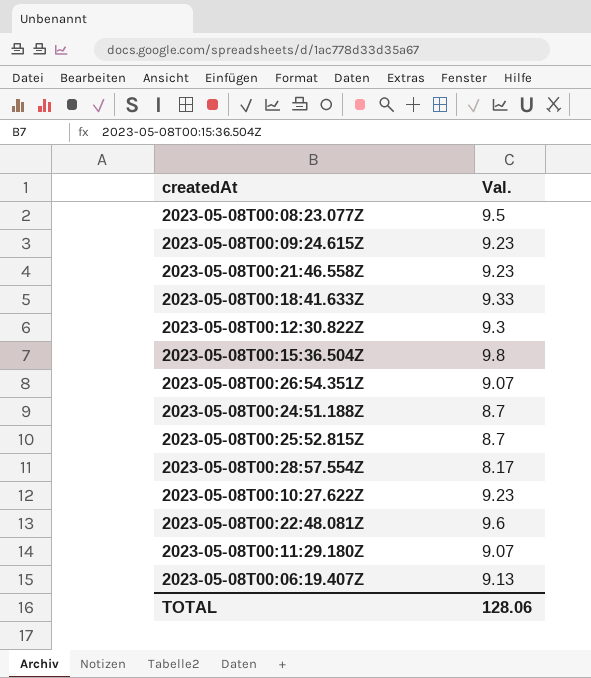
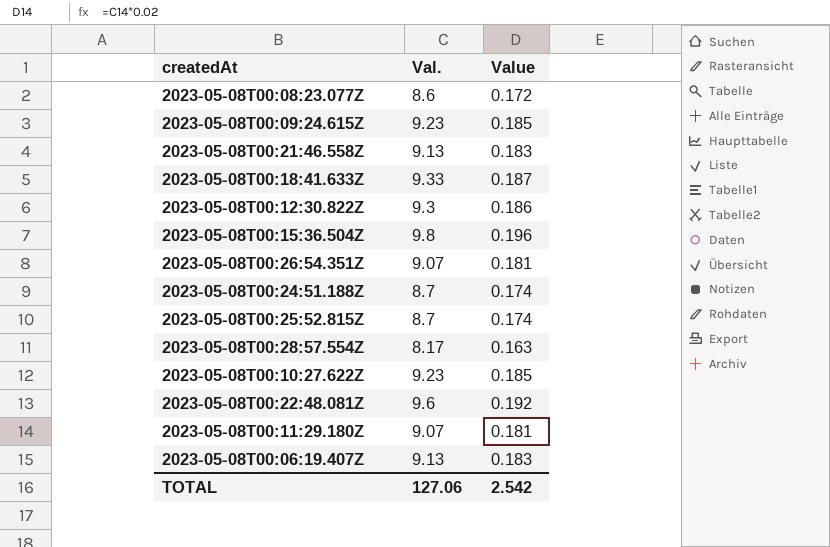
column Value | formula: none -> [Val.] * 0.02
2023-05-08T00:08:23.077Z | Val.: 9.5 -> 8.6
2023-05-08T00:21:46.558Z | Val.: 9.23 -> 9.13
TOTAL | Val.: 128.06 -> 127.06

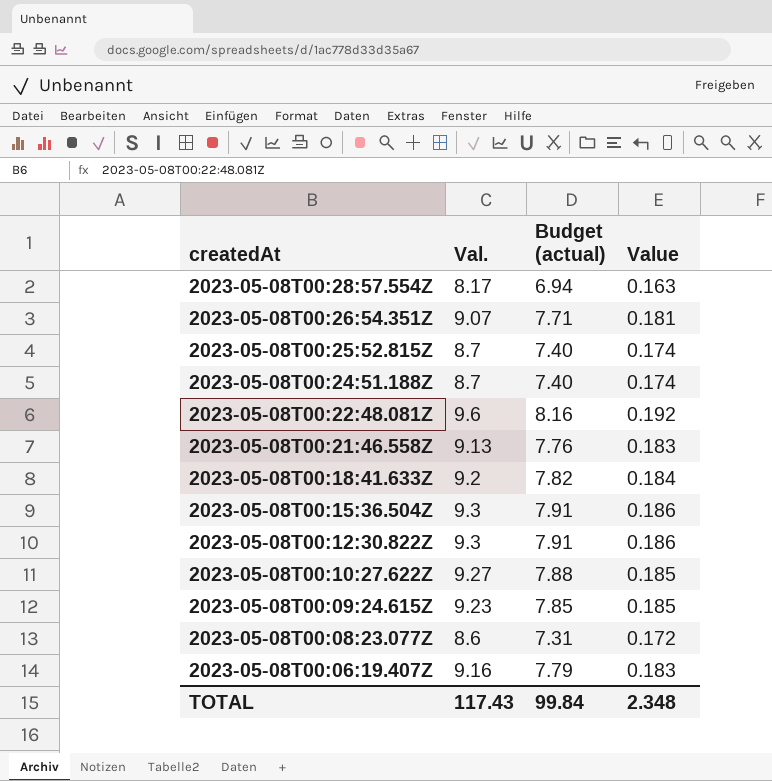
row order: none -> createdAt descending
column Budget (actual) | formula: none -> [Val.] * 0.85
row 2023-05-08T00:11:29.180Z: 9.07 | 0.181 -> none
2023-05-08T00:18:41.633Z | Val.: 9.33 -> 9.2
2023-05-08T00:18:41.633Z | Value: 0.187 -> 0.184
2023-05-08T00:15:36.504Z | Val.: 9.8 -> 9.3
2023-05-08T00:15:36.504Z | Value: 0.196 -> 0.186
2023-05-08T00:10:27.622Z | Val.: 9.23 -> 9.27
2023-05-08T00:06:19.407Z | Val.: 9.13 -> 9.16
TOTAL | Val.: 127.06 -> 117.43
TOTAL | Value: 2.542 -> 2.348

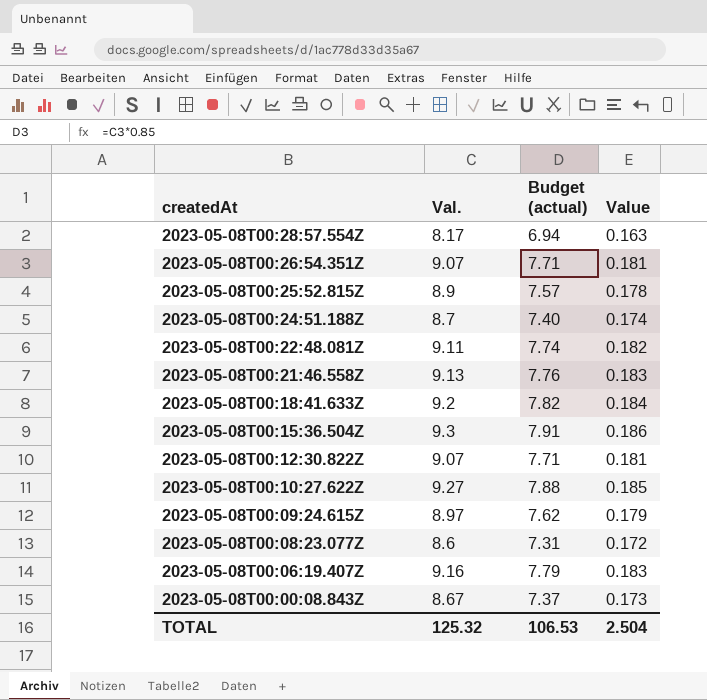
2023-05-08T00:25:52.815Z | Val.: 8.7 -> 8.9
2023-05-08T00:25:52.815Z | Budget (actual): 7.40 -> 7.57
2023-05-08T00:25:52.815Z | Value: 0.174 -> 0.178
2023-05-08T00:22:48.081Z | Val.: 9.6 -> 9.11
2023-05-08T00:22:48.081Z | Budget (actual): 8.16 -> 7.74
2023-05-08T00:22:48.081Z | Value: 0.192 -> 0.182
2023-05-08T00:12:30.822Z | Val.: 9.3 -> 9.07
2023-05-08T00:12:30.822Z | Budget (actual): 7.91 -> 7.71
2023-05-08T00:12:30.822Z | Value: 0.186 -> 0.181
2023-05-08T00:09:24.615Z | Val.: 9.23 -> 8.97
2023-05-08T00:09:24.615Z | Budget (actual): 7.85 -> 7.62
2023-05-08T00:09:24.615Z | Value: 0.185 -> 0.179
row 2023-05-08T00:00:08.843Z: none -> 8.67 | 7.37 | 0.173
TOTAL | Val.: 117.43 -> 125.32
TOTAL | Budget (actual): 99.84 -> 106.53
TOTAL | Value: 2.348 -> 2.504

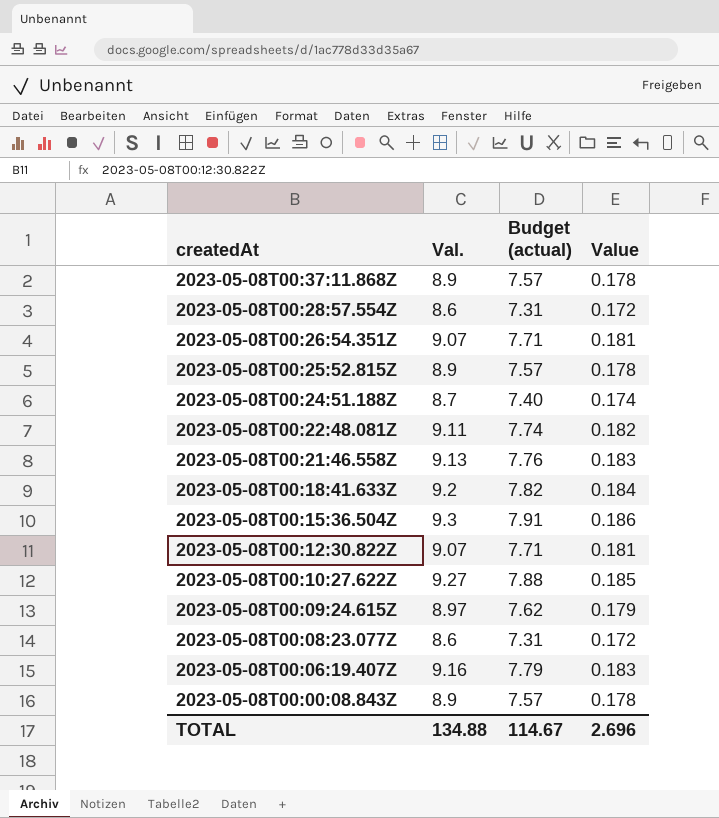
row 2023-05-08T00:37:11.868Z: none -> 8.9 | 7.57 | 0.178
2023-05-08T00:28:57.554Z | Val.: 8.17 -> 8.6
2023-05-08T00:28:57.554Z | Budget (actual): 6.94 -> 7.31
2023-05-08T00:28:57.554Z | Value: 0.163 -> 0.172
2023-05-08T00:00:08.843Z | Val.: 8.67 -> 8.9
2023-05-08T00:00:08.843Z | Budget (actual): 7.37 -> 7.57
2023-05-08T00:00:08.843Z | Value: 0.173 -> 0.178
TOTAL | Val.: 125.32 -> 134.88
TOTAL | Budget (actual): 106.53 -> 114.67
TOTAL | Value: 2.504 -> 2.696

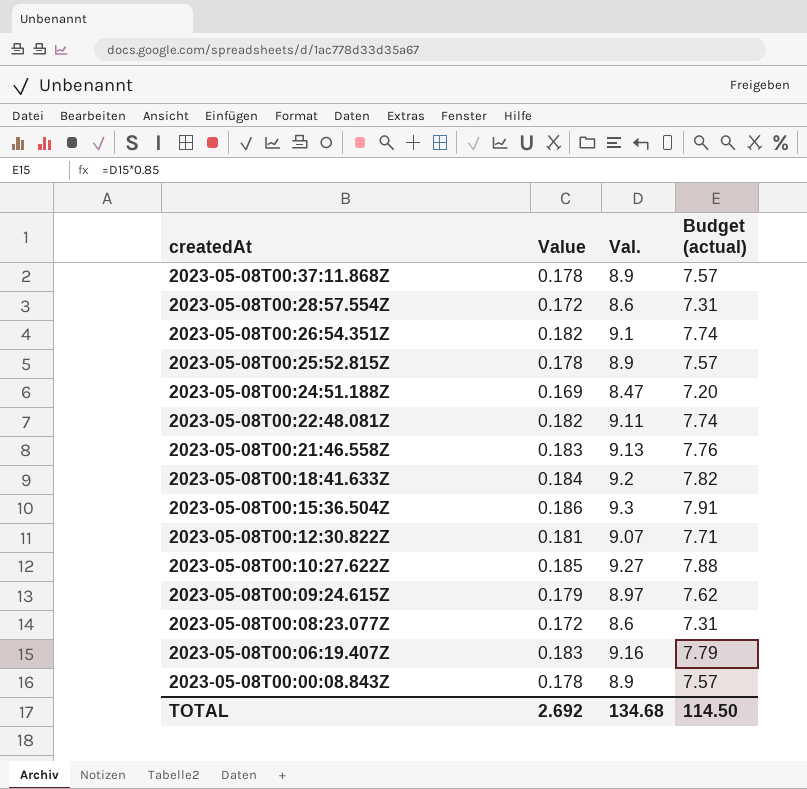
column Value | position: 4 -> 2
2023-05-08T00:26:54.351Z | Value: 0.181 -> 0.182
2023-05-08T00:26:54.351Z | Val.: 9.07 -> 9.1
2023-05-08T00:26:54.351Z | Budget (actual): 7.71 -> 7.74
2023-05-08T00:24:51.188Z | Value: 0.174 -> 0.169
2023-05-08T00:24:51.188Z | Val.: 8.7 -> 8.47
2023-05-08T00:24:51.188Z | Budget (actual): 7.40 -> 7.20
TOTAL | Value: 2.696 -> 2.692
TOTAL | Val.: 134.88 -> 134.68
TOTAL | Budget (actual): 114.67 -> 114.50

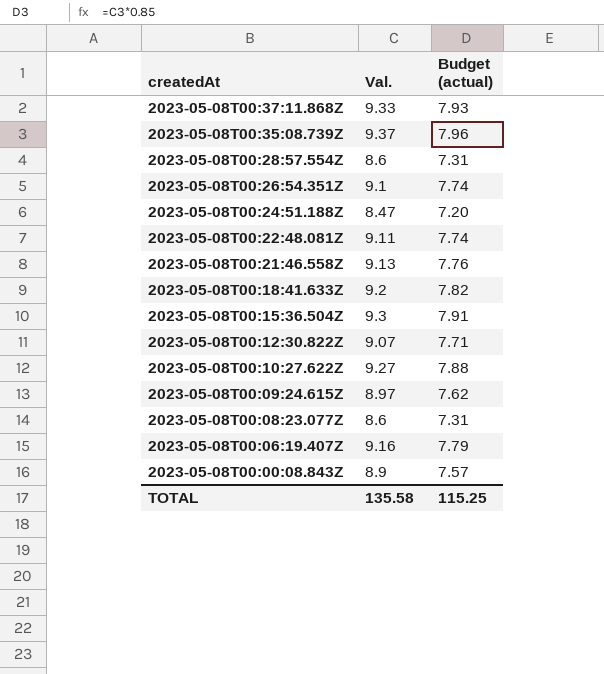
column Value | formula: [Val.] * 0.02 -> none
row 2023-05-08T00:25:52.815Z: 0.178 | 8.9 | 7.57 -> none
2023-05-08T00:37:11.868Z | Val.: 8.9 -> 9.33
2023-05-08T00:37:11.868Z | Budget (actual): 7.57 -> 7.93
row 2023-05-08T00:35:08.739Z: none -> 9.37 | 7.96
TOTAL | Val.: 134.68 -> 135.58
TOTAL | Budget (actual): 114.50 -> 115.25

